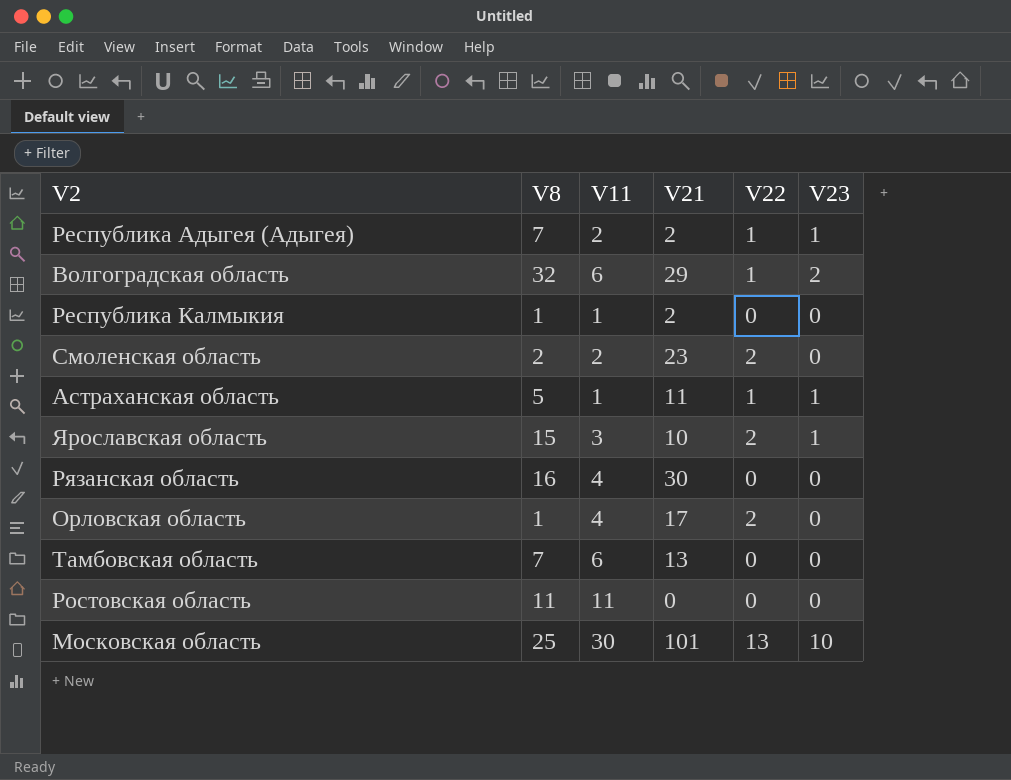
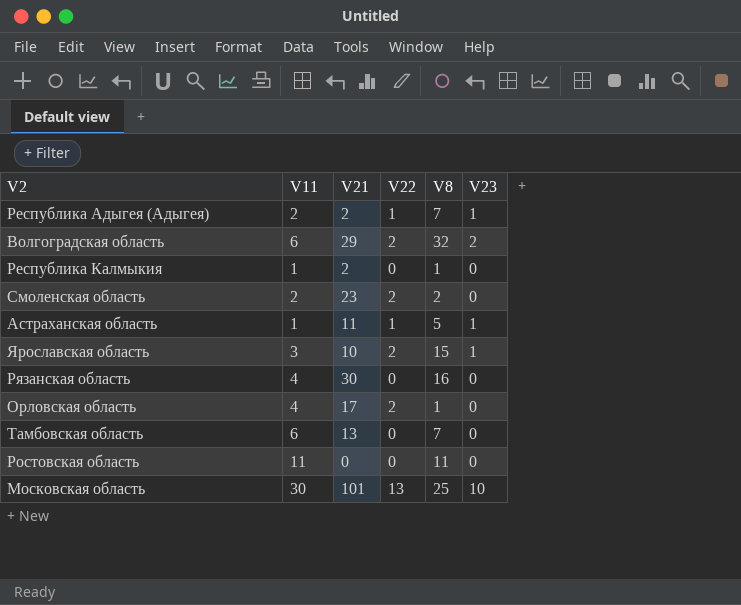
column V8 | position: 2 -> 5
Волгоградская область | V22: 1 -> 2

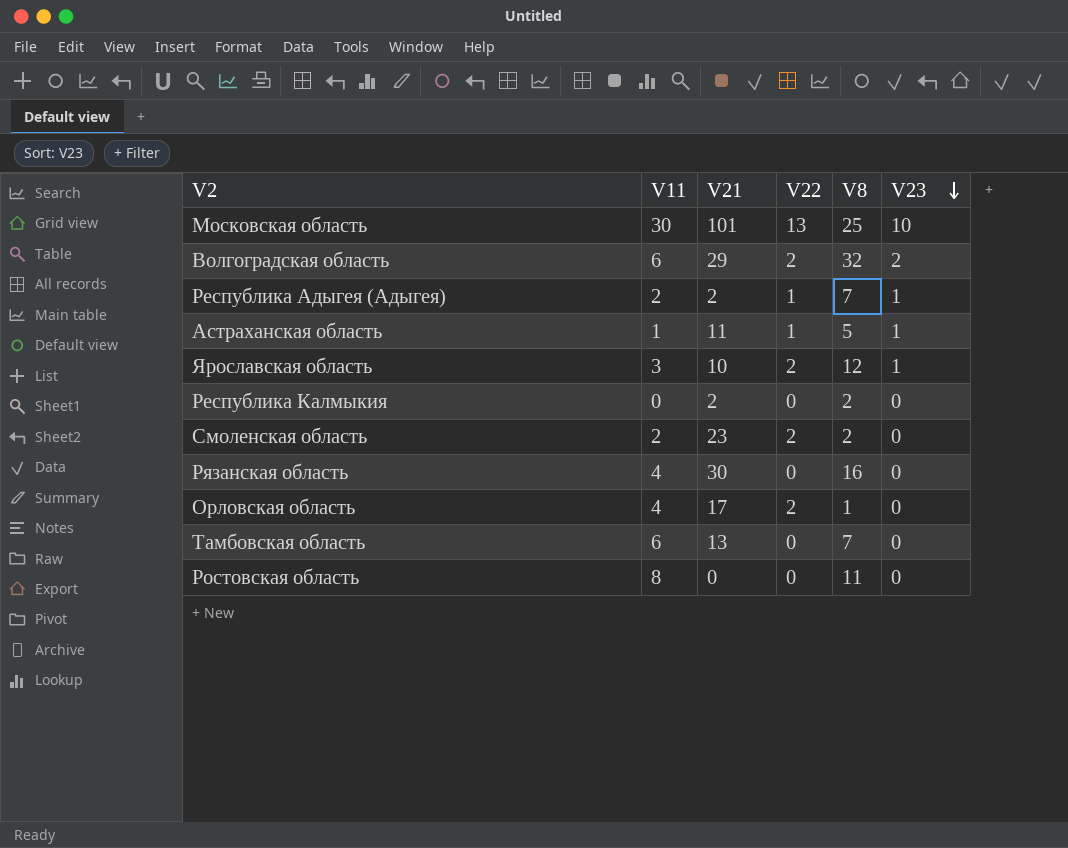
row order: none -> V23 descending
Ярославская область | V8: 15 -> 12
Республика Калмыкия | V11: 1 -> 0
Республика Калмыкия | V8: 1 -> 2
Ростовская область | V11: 11 -> 8

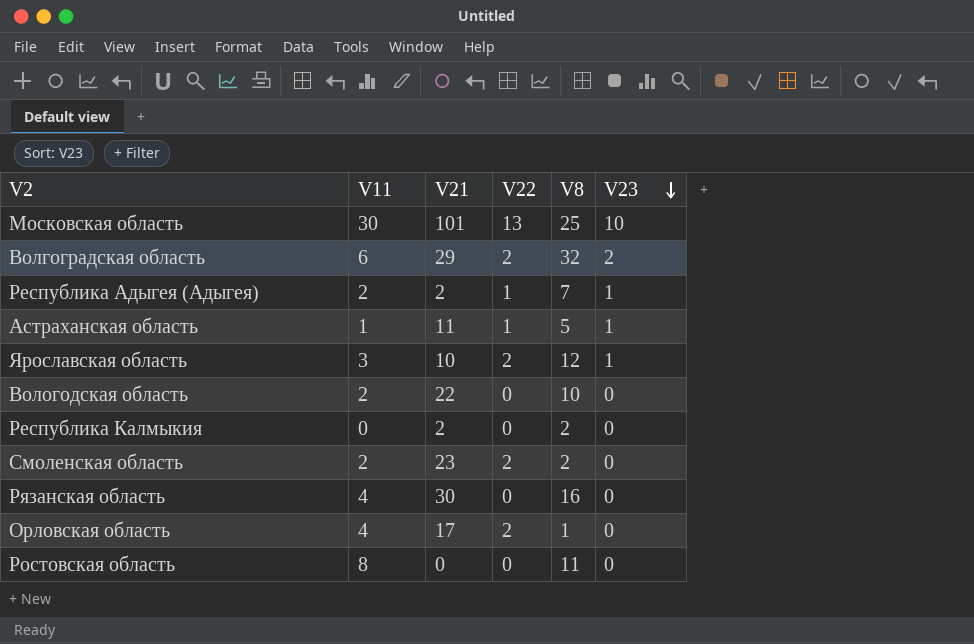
row Тамбовская область: 6 | 13 | 0 | 7 | 0 -> none
row Вологодская область: none -> 2 | 22 | 0 | 10 | 0

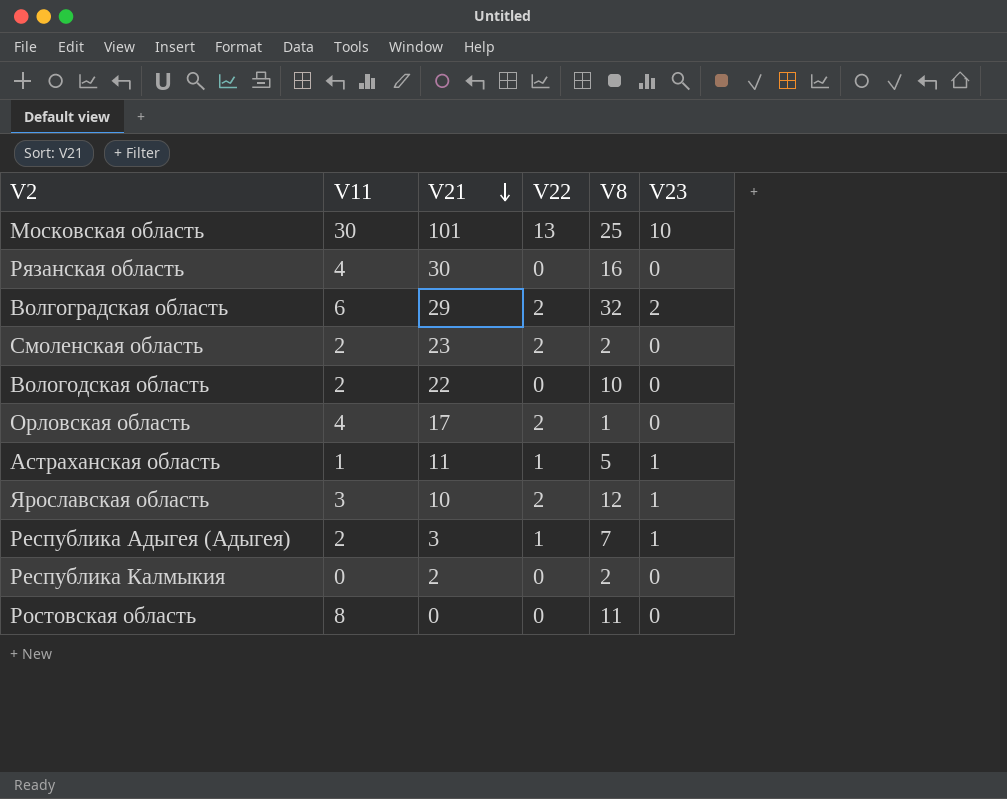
row order: V23 descending -> V21 descending
Республика Адыгея (Адыгея) | V21: 2 -> 3

